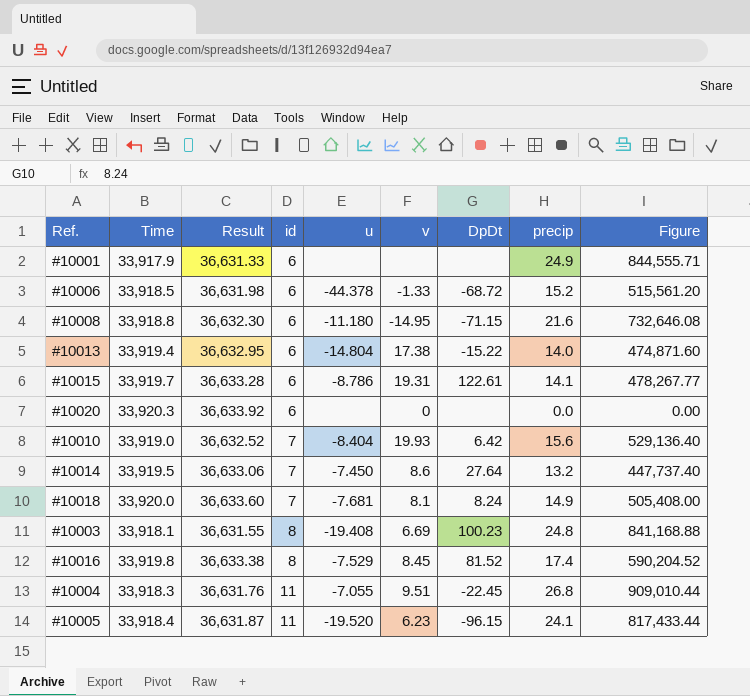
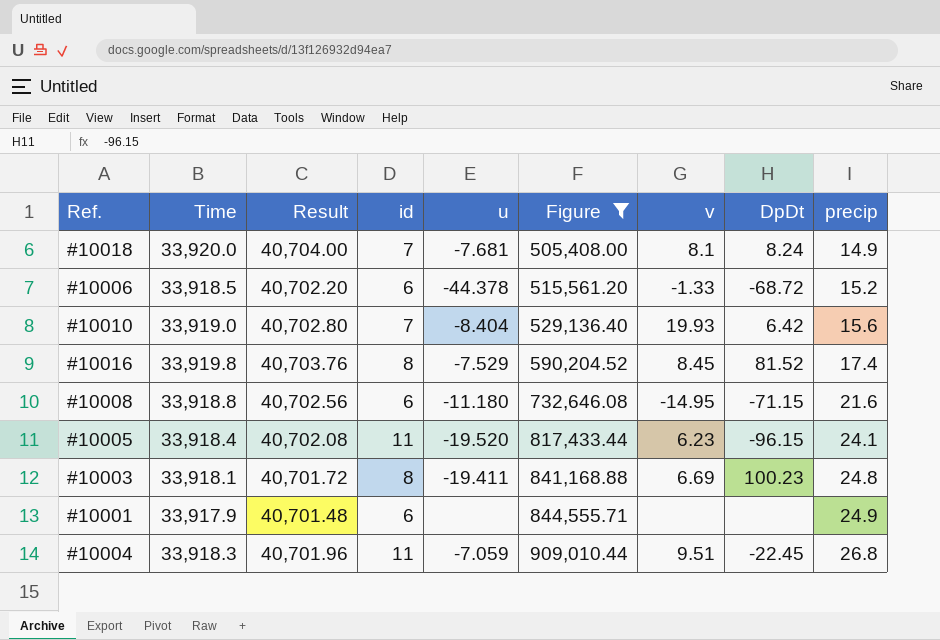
filter: none -> Figure >= 505,408.00
row order: id ascending -> Figure ascending
column Result | formula: [Time] * 1.08 -> [Time] * 1.2
column Figure | position: 9 -> 6
#10003 | u: -19.408 -> -19.411
#10004 | u: -7.055 -> -7.059

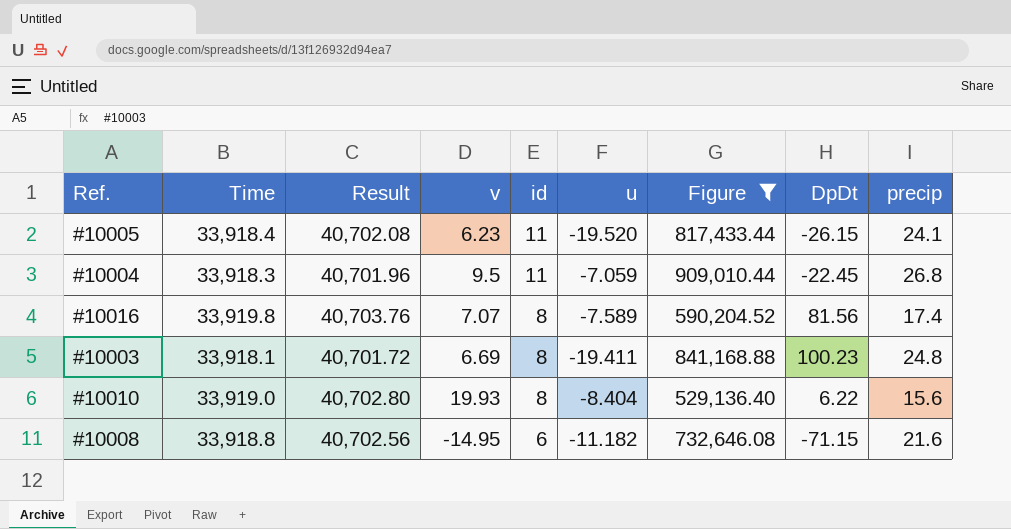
row order: Figure ascending -> id descending
column v | position: 7 -> 4
row #10018: 33,920.0 | 40,704.00 | 7 | -7.681 | 505,408.00 | 8.1 | 8.24 | 14.9 -> none
row #10006: 33,918.5 | 40,702.20 | 6 | -44.378 | 515,561.20 | -1.33 | -68.72 | 15.2 -> none
row #10001: 33,917.9 | 40,701.48 | 6 | none | 844,555.71 | none | none | 24.9 -> none
#10005 | DpDt: -96.15 -> -26.15
#10004 | v: 9.51 -> 9.5
#10016 | v: 8.45 -> 7.07
#10016 | u: -7.529 -> -7.589
#10016 | DpDt: 81.52 -> 81.56
#10010 | id: 7 -> 8
#10010 | DpDt: 6.42 -> 6.22
#10008 | u: -11.180 -> -11.182

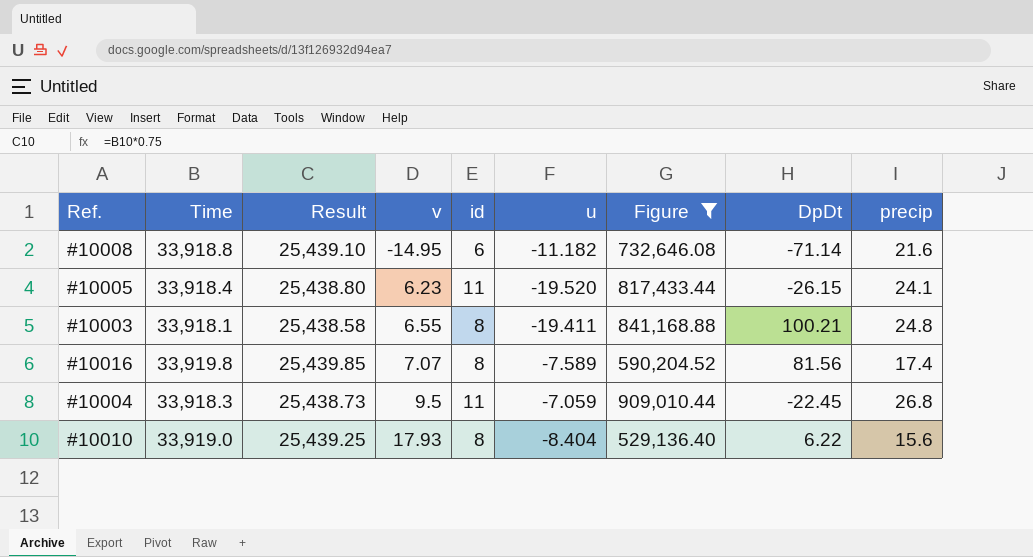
row order: id descending -> v ascending
column Result | formula: [Time] * 1.2 -> [Time] * 0.75
#10008 | DpDt: -71.15 -> -71.14
#10003 | v: 6.69 -> 6.55
#10003 | DpDt: 100.23 -> 100.21
#10010 | v: 19.93 -> 17.93

